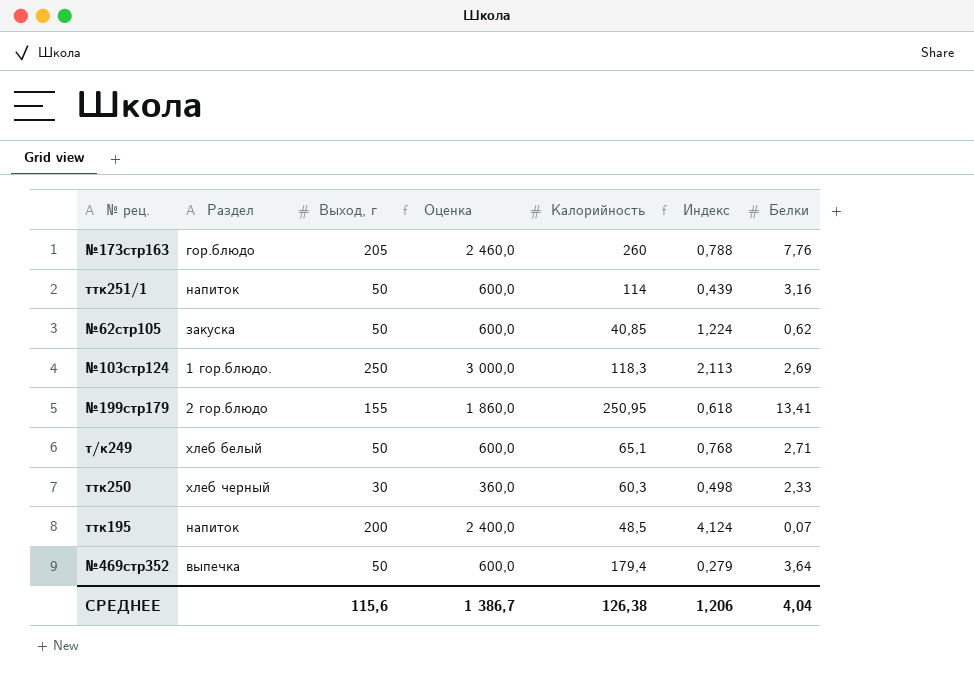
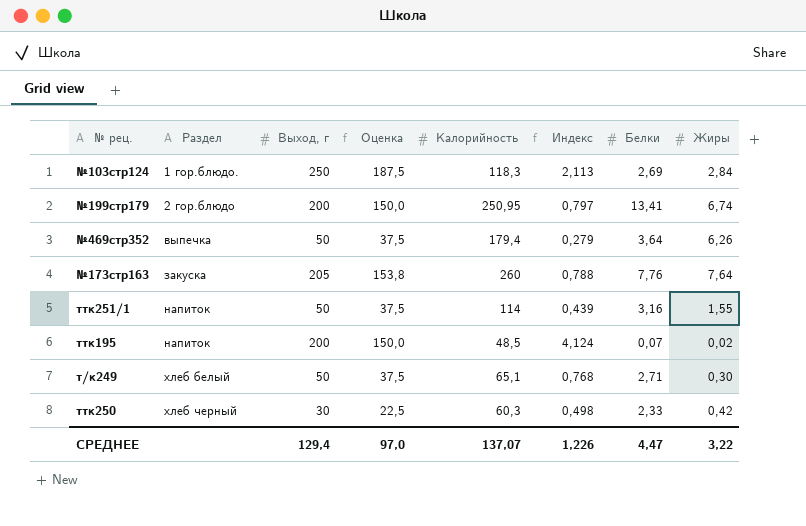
row order: none -> Раздел ascending
column Оценка | formula: [Выход, г] * 12 -> [Выход, г] * 0,75
column Жиры | position: none -> 8
row №62стр105: закуска | 50 | 600,0 | 40,85 | 1,224 | 0,62 -> none
№199стр179 | Выход, г: 155 -> 200
№199стр179 | Индекс: 0,618 -> 0,797
№173стр163 | Раздел: гор.блюдо -> закуска
СРЕДНЕЕ | Выход, г: 115,6 -> 129,4
СРЕДНЕЕ | Оценка: 1 386,7 -> 97,0
СРЕДНЕЕ | Калорийность: 126,38 -> 137,07
СРЕДНЕЕ | Индекс: 1,206 -> 1,226
СРЕДНЕЕ | Белки: 4,04 -> 4,47

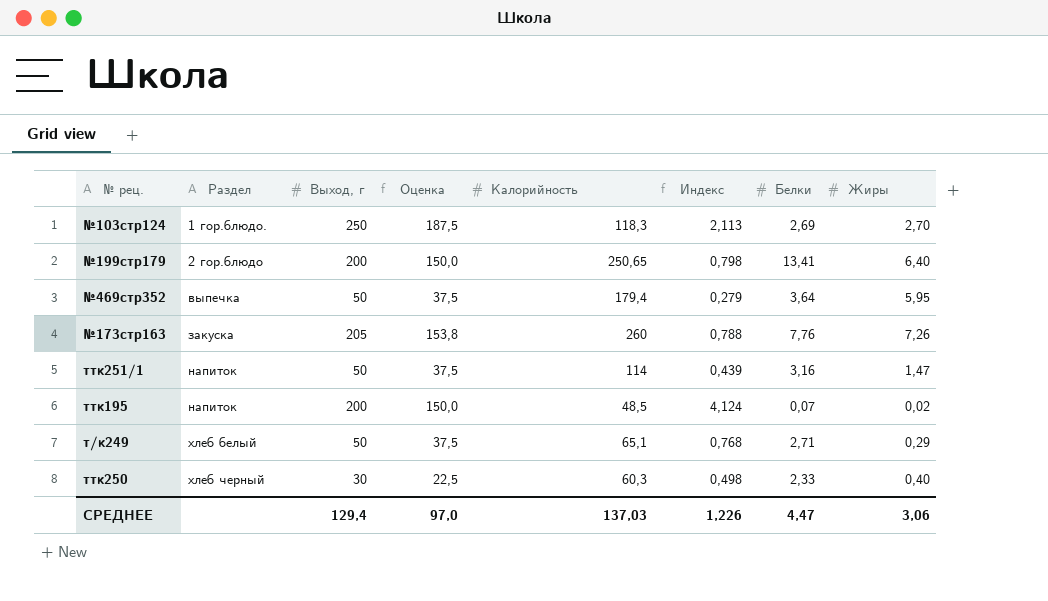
№103стр124 | Жиры: 2,84 -> 2,70
№199стр179 | Калорийность: 250,95 -> 250,65
№199стр179 | Индекс: 0,797 -> 0,798
№199стр179 | Жиры: 6,74 -> 6,40
№469стр352 | Жиры: 6,26 -> 5,95
№173стр163 | Жиры: 7,64 -> 7,26
ттк251/1 | Жиры: 1,55 -> 1,47
т/к249 | Жиры: 0,30 -> 0,29
ттк250 | Жиры: 0,42 -> 0,40
СРЕДНЕЕ | Калорийность: 137,07 -> 137,03
СРЕДНЕЕ | Жиры: 3,22 -> 3,06

